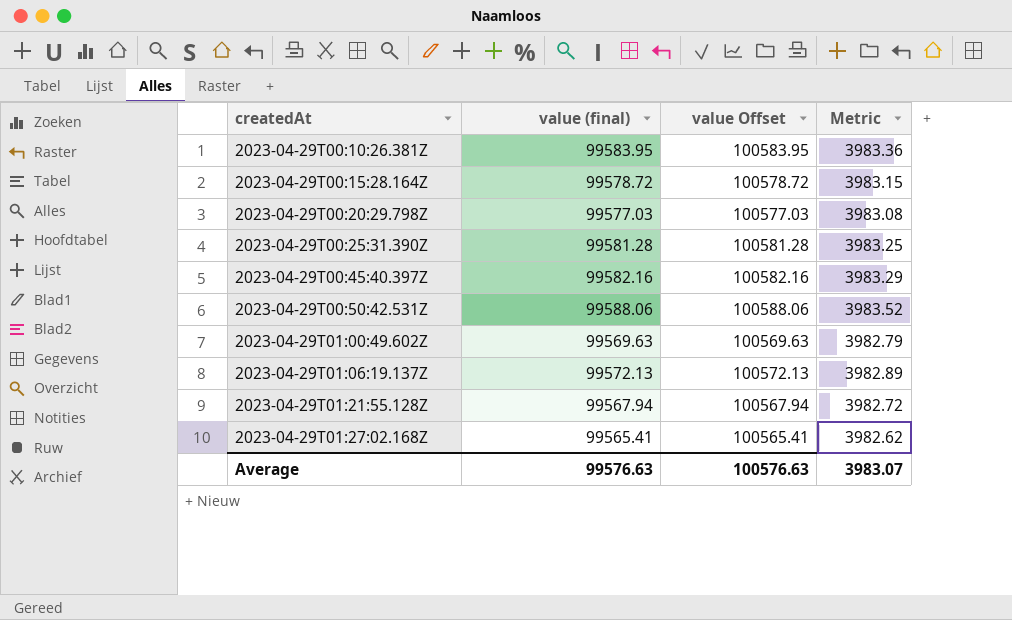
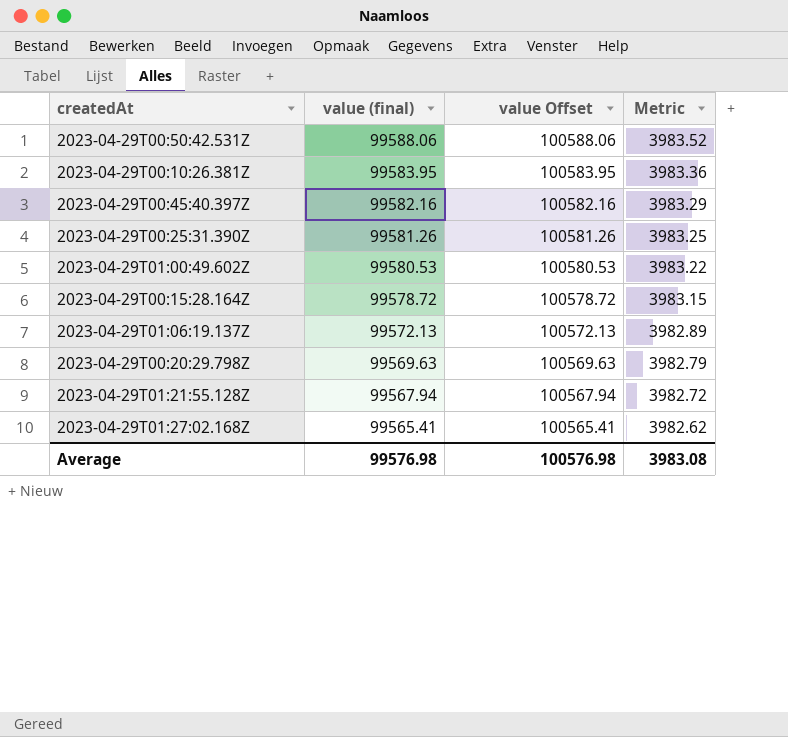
row order: createdAt ascending -> value (final) descending
2023-04-29T00:25:31.390Z | value (final): 99581.28 -> 99581.26
2023-04-29T00:25:31.390Z | value Offset: 100581.28 -> 100581.26
2023-04-29T01:00:49.602Z | value (final): 99569.63 -> 99580.53
2023-04-29T01:00:49.602Z | value Offset: 100569.63 -> 100580.53
2023-04-29T01:00:49.602Z | Metric: 3982.79 -> 3983.22
2023-04-29T00:20:29.798Z | value (final): 99577.03 -> 99569.63
2023-04-29T00:20:29.798Z | value Offset: 100577.03 -> 100569.63
2023-04-29T00:20:29.798Z | Metric: 3983.08 -> 3982.79
Average | value (final): 99576.63 -> 99576.98
Average | value Offset: 100576.63 -> 100576.98
Average | Metric: 3983.07 -> 3983.08

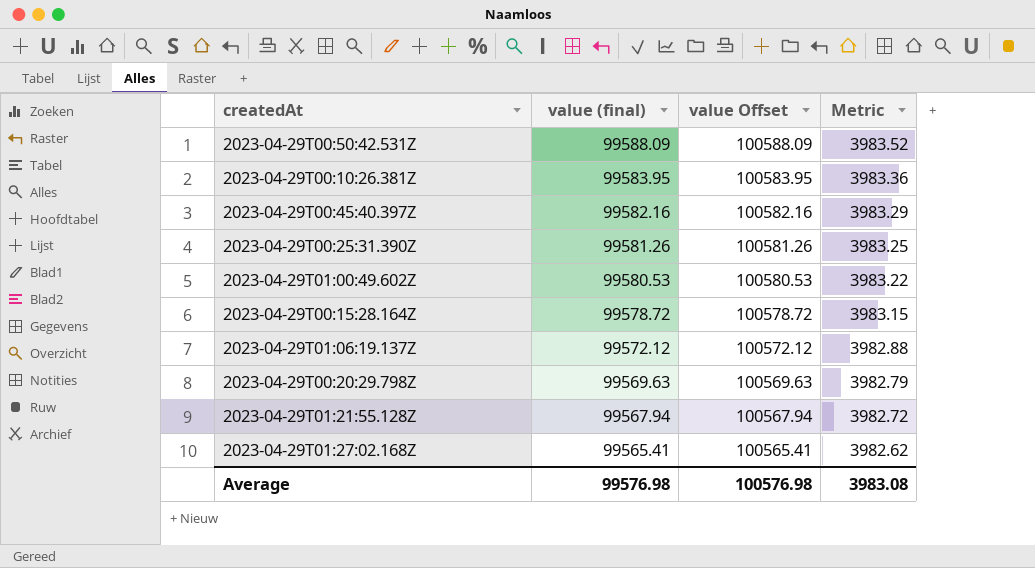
2023-04-29T00:50:42.531Z | value (final): 99588.06 -> 99588.09
2023-04-29T00:50:42.531Z | value Offset: 100588.06 -> 100588.09
2023-04-29T01:06:19.137Z | value (final): 99572.13 -> 99572.12
2023-04-29T01:06:19.137Z | value Offset: 100572.13 -> 100572.12
2023-04-29T01:06:19.137Z | Metric: 3982.89 -> 3982.88

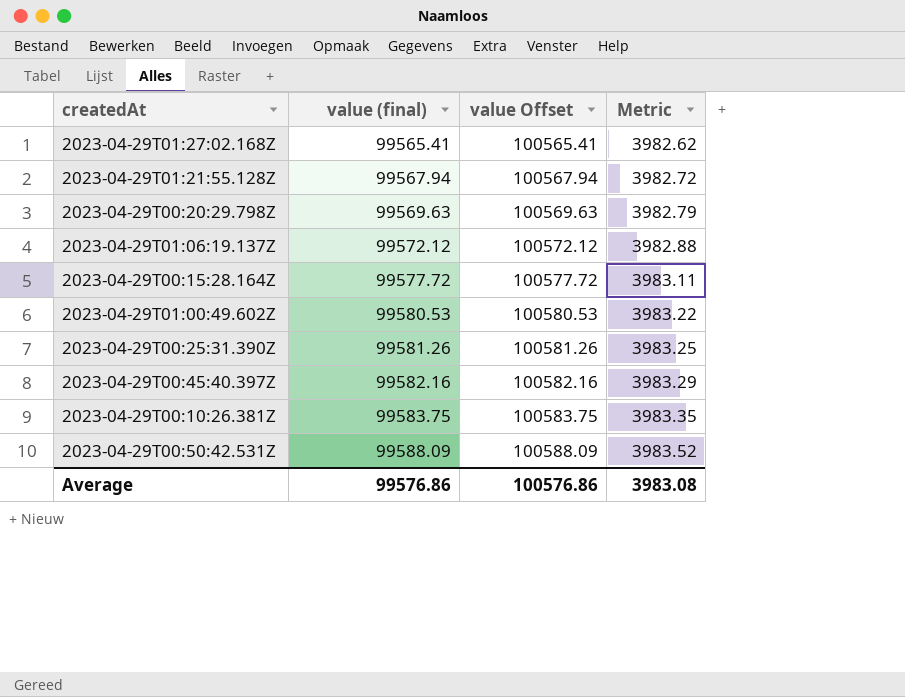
row order: value (final) descending -> value (final) ascending
2023-04-29T00:15:28.164Z | value (final): 99578.72 -> 99577.72
2023-04-29T00:15:28.164Z | value Offset: 100578.72 -> 100577.72
2023-04-29T00:15:28.164Z | Metric: 3983.15 -> 3983.11
2023-04-29T00:10:26.381Z | value (final): 99583.95 -> 99583.75
2023-04-29T00:10:26.381Z | value Offset: 100583.95 -> 100583.75
2023-04-29T00:10:26.381Z | Metric: 3983.36 -> 3983.35
Average | value (final): 99576.98 -> 99576.86
Average | value Offset: 100576.98 -> 100576.86

